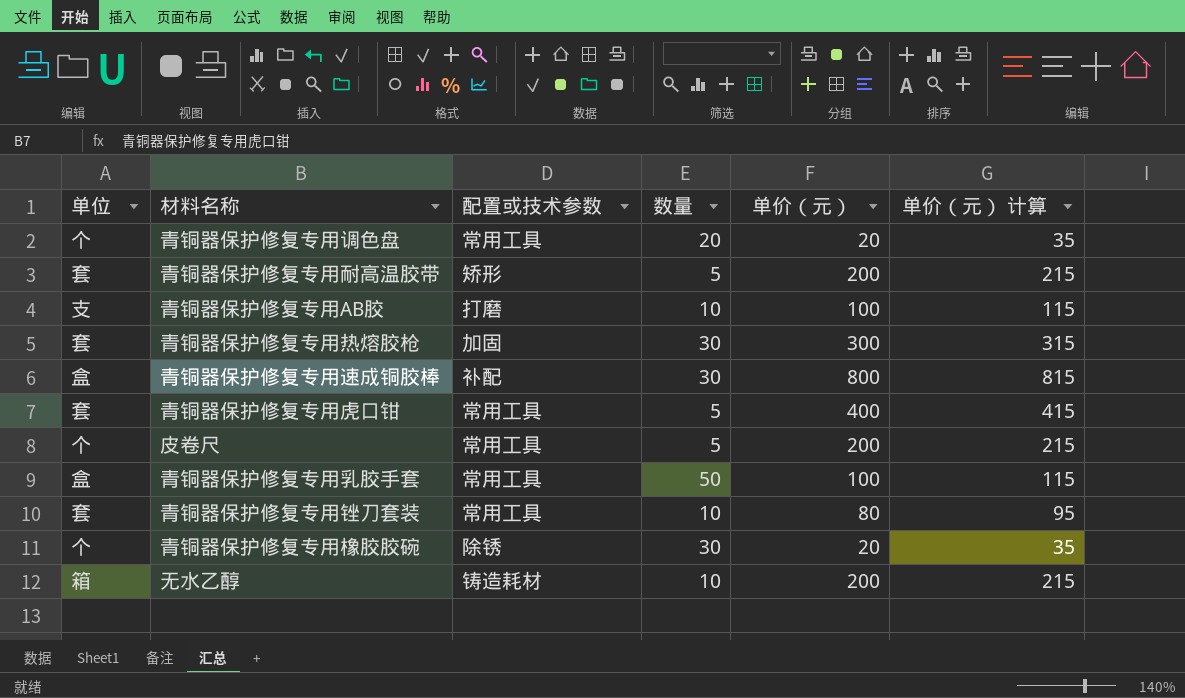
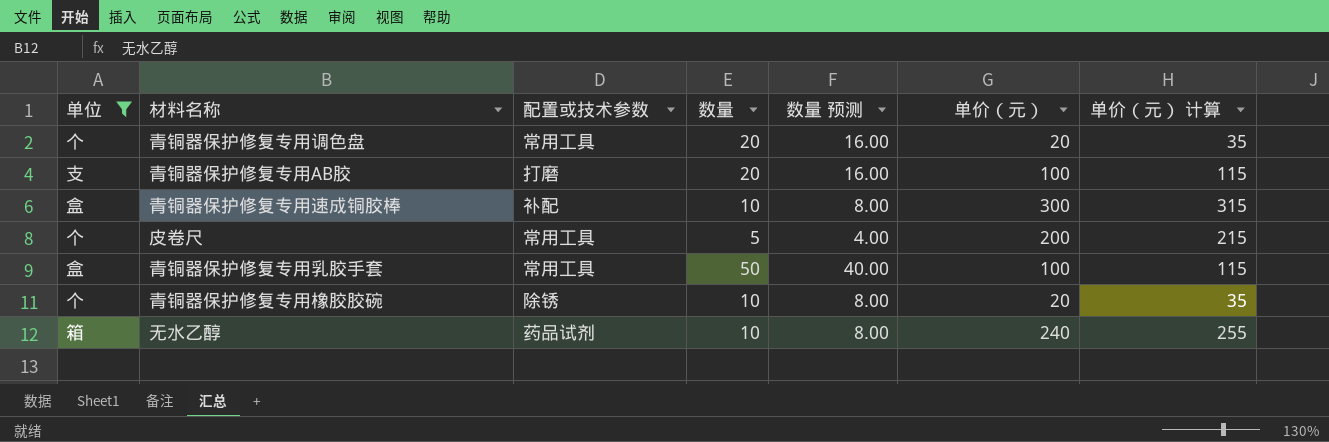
filter: none -> 单位 != 套
column 数量 预测 | formula: none -> [数量] * 0.8
青铜器保护修复专用AB胶 | 数量: 10 -> 20
青铜器保护修复专用速成铜胶棒 | 数量: 30 -> 10
青铜器保护修复专用速成铜胶棒 | 单价（元）: 800 -> 300
青铜器保护修复专用速成铜胶棒 | 单价（元） 计算: 815 -> 315
青铜器保护修复专用橡胶胶碗 | 数量: 30 -> 10
无水乙醇 | 配置或技术参数: 铸造耗材 -> 药品试剂
无水乙醇 | 单价（元）: 200 -> 240
无水乙醇 | 单价（元） 计算: 215 -> 255

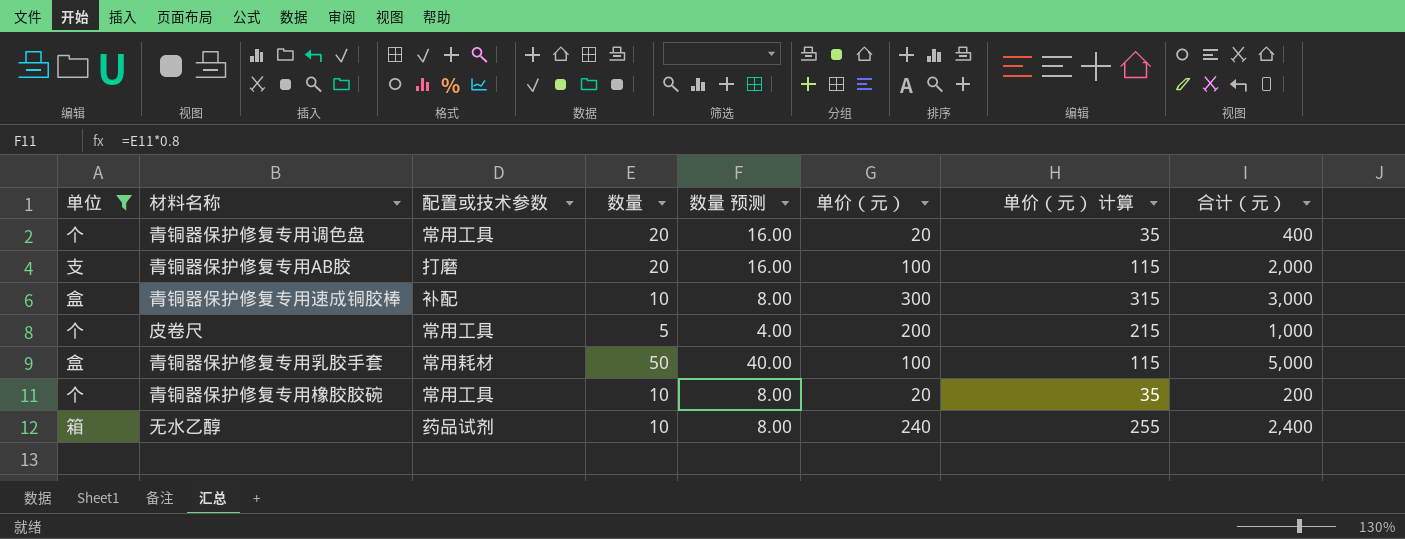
column 合计（元） | formula: none -> [数量] * [单价（元）]
青铜器保护修复专用乳胶手套 | 配置或技术参数: 常用工具 -> 常用耗材
青铜器保护修复专用橡胶胶碗 | 配置或技术参数: 除锈 -> 常用工具

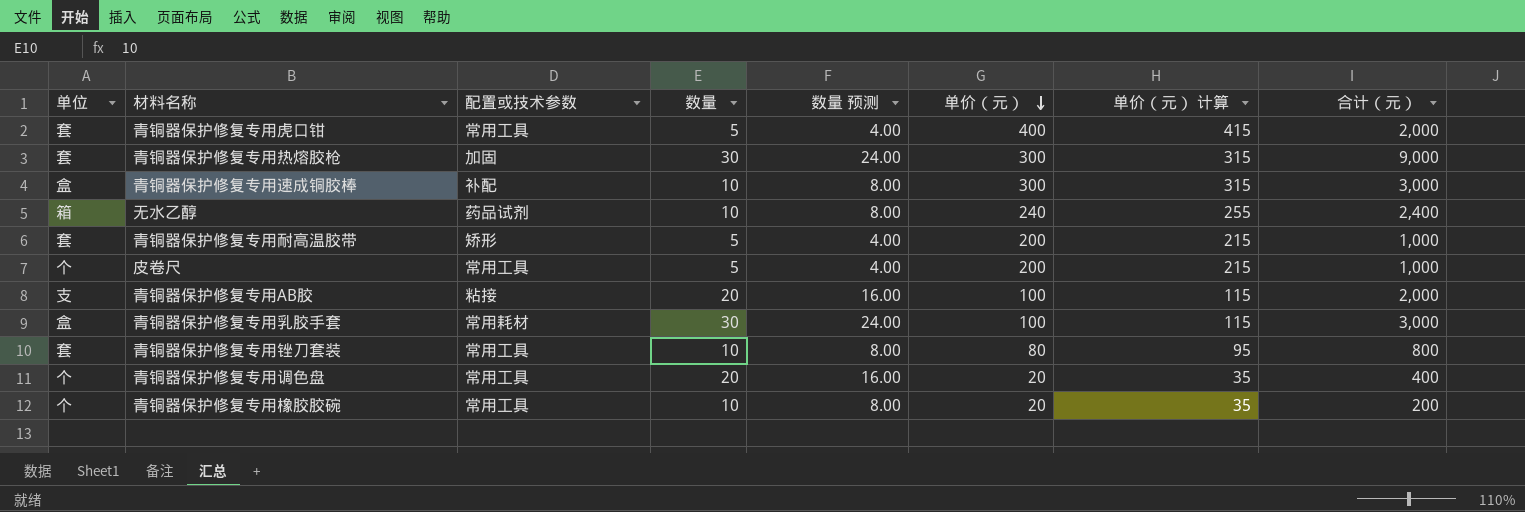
filter: 单位 != 套 -> none
row order: none -> 单价（元） descending
青铜器保护修复专用AB胶 | 配置或技术参数: 打磨 -> 粘接
青铜器保护修复专用乳胶手套 | 数量: 50 -> 30
青铜器保护修复专用乳胶手套 | 数量 预测: 40.00 -> 24.00
青铜器保护修复专用乳胶手套 | 合计（元）: 5,000 -> 3,000

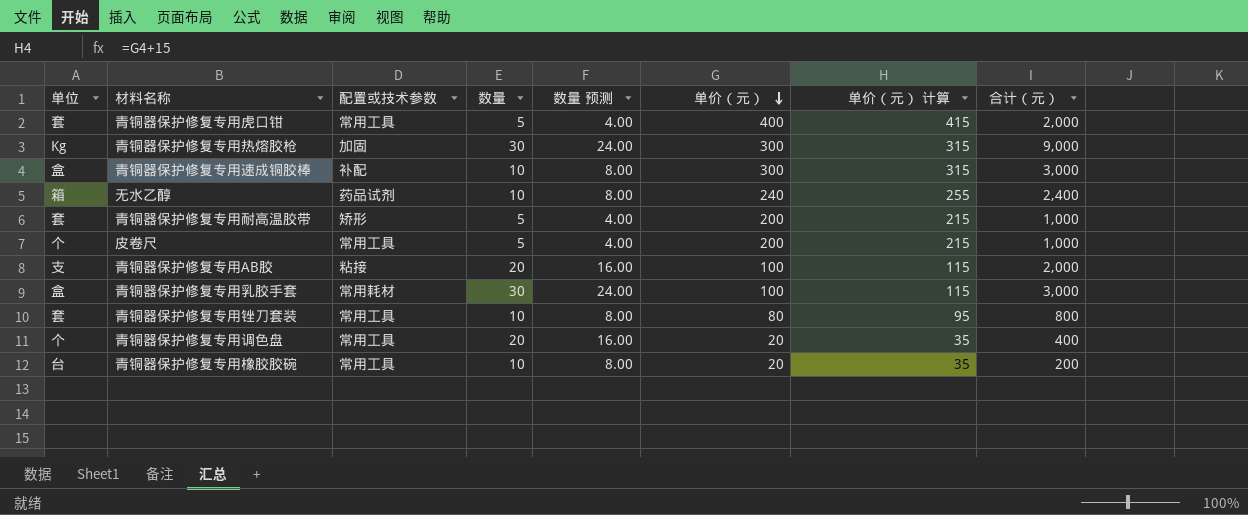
青铜器保护修复专用热熔胶枪 | 单位: 套 -> Kg
青铜器保护修复专用橡胶胶碗 | 单位: 个 -> 台

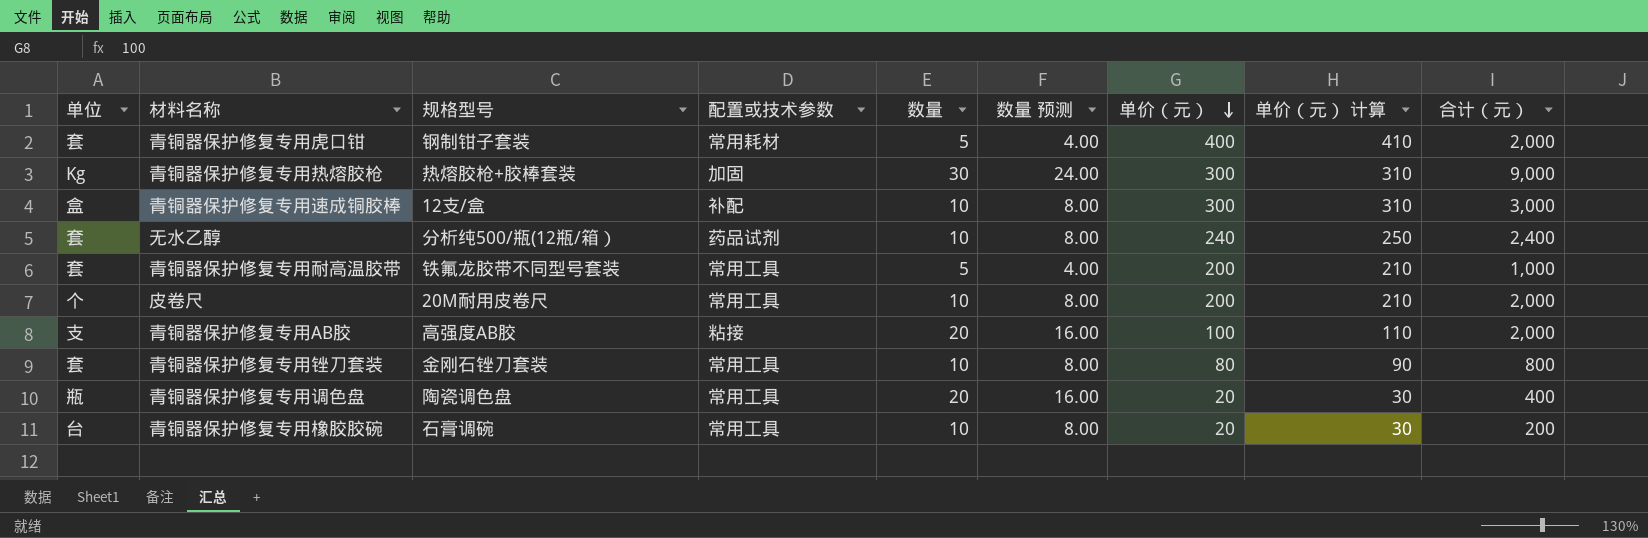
column 规格型号 | position: none -> 3
column 单价（元） 计算 | formula: [单价（元）] + 15 -> [单价（元）] + 10
row 青铜器保护修复专用乳胶手套: 盒 | 常用耗材 | 30 | 24.00 | 100 | 115 | 3,000 -> none
青铜器保护修复专用虎口钳 | 配置或技术参数: 常用工具 -> 常用耗材
无水乙醇 | 单位: 箱 -> 套
青铜器保护修复专用耐高温胶带 | 配置或技术参数: 矫形 -> 常用工具
皮卷尺 | 数量: 5 -> 10
皮卷尺 | 数量 预测: 4.00 -> 8.00
皮卷尺 | 合计（元）: 1,000 -> 2,000
青铜器保护修复专用调色盘 | 单位: 个 -> 瓶

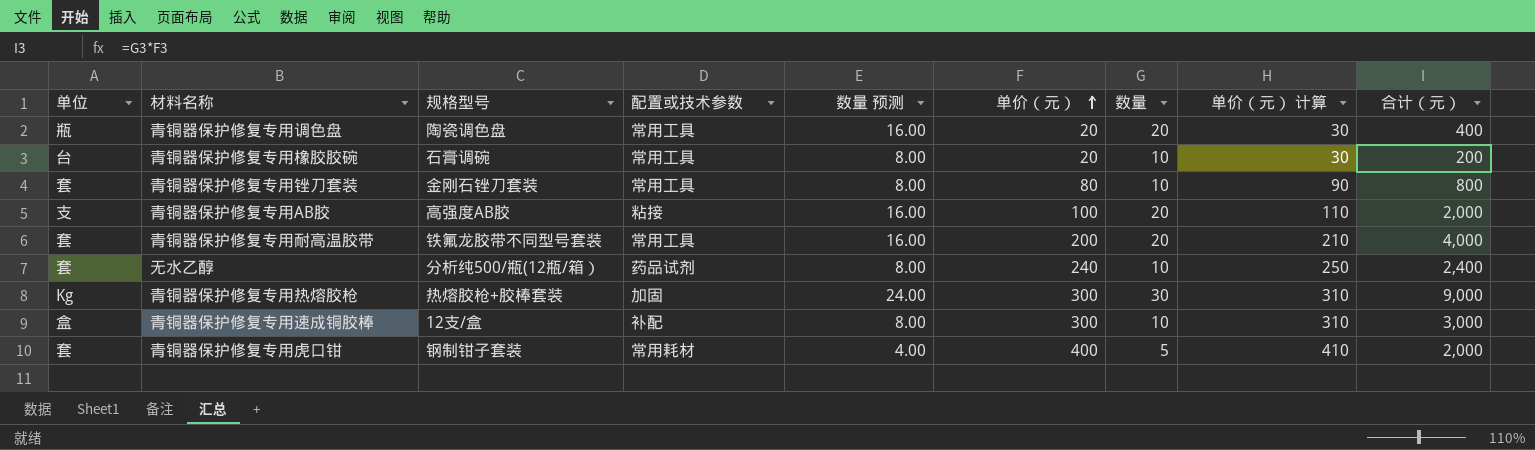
row order: 单价（元） descending -> 单价（元） ascending
column 数量 | position: 5 -> 7
row 皮卷尺: 个 | 20M耐用皮卷尺 | 常用工具 | 10 | 8.00 | 200 | 210 | 2,000 -> none
青铜器保护修复专用耐高温胶带 | 数量 预测: 4.00 -> 16.00
青铜器保护修复专用耐高温胶带 | 数量: 5 -> 20
青铜器保护修复专用耐高温胶带 | 合计（元）: 1,000 -> 4,000

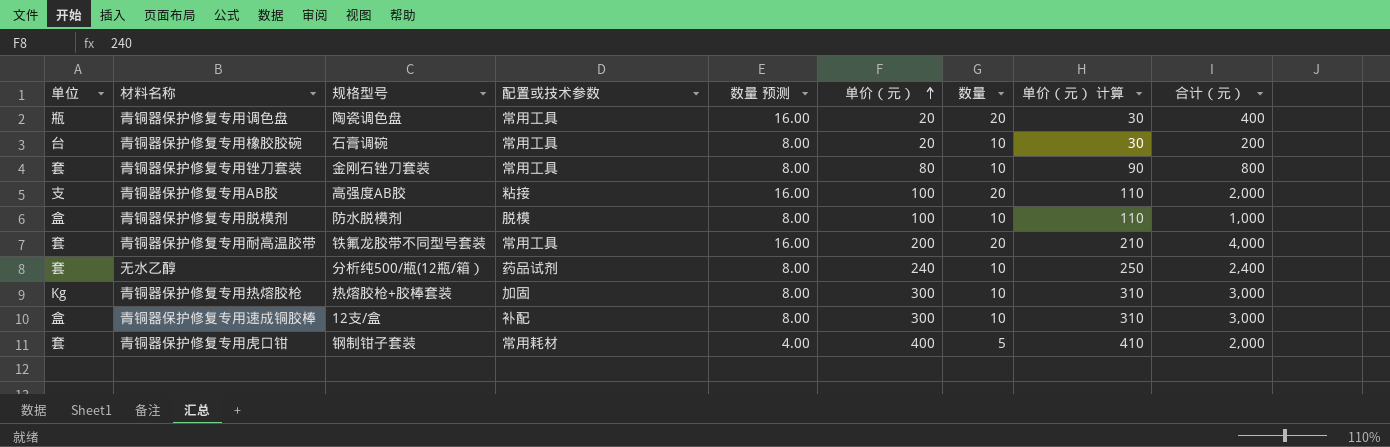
row 青铜器保护修复专用脱模剂: none -> 盒 | 防水脱模剂 | 脱模 | 8.00 | 100 | 10 | 110 | 1,000
青铜器保护修复专用热熔胶枪 | 数量 预测: 24.00 -> 8.00
青铜器保护修复专用热熔胶枪 | 数量: 30 -> 10
青铜器保护修复专用热熔胶枪 | 合计（元）: 9,000 -> 3,000

